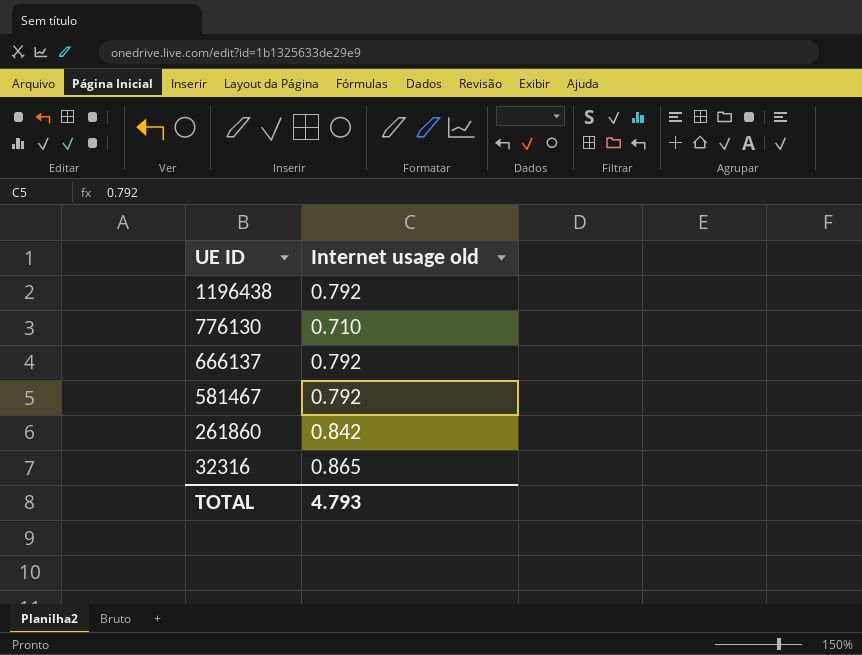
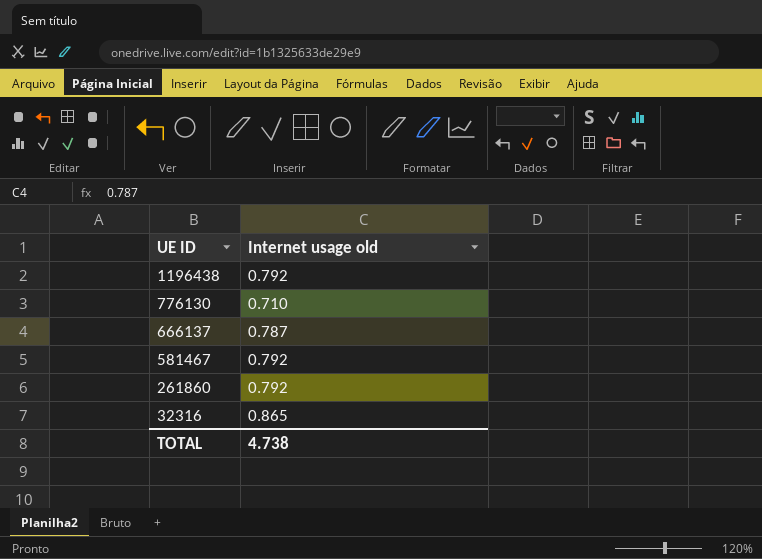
666137 | Internet usage old: 0.792 -> 0.787
261860 | Internet usage old: 0.842 -> 0.792
TOTAL | Internet usage old: 4.793 -> 4.738

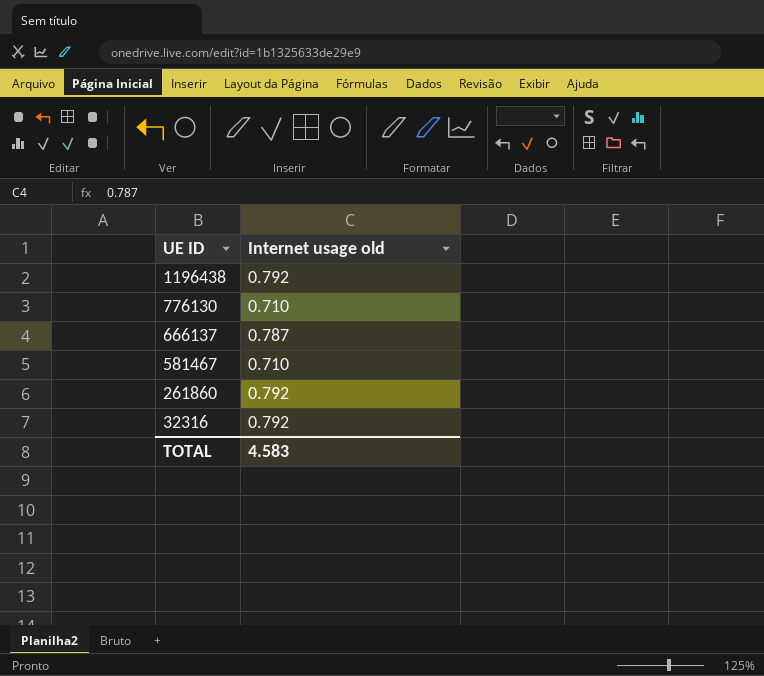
581467 | Internet usage old: 0.792 -> 0.710
32316 | Internet usage old: 0.865 -> 0.792
TOTAL | Internet usage old: 4.738 -> 4.583

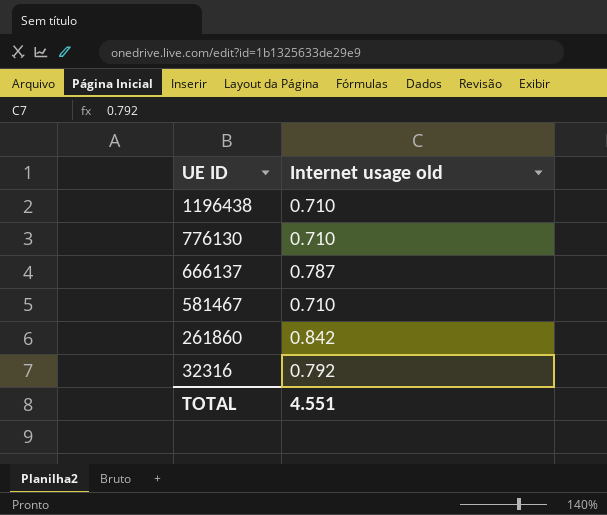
1196438 | Internet usage old: 0.792 -> 0.710
261860 | Internet usage old: 0.792 -> 0.842
TOTAL | Internet usage old: 4.583 -> 4.551

